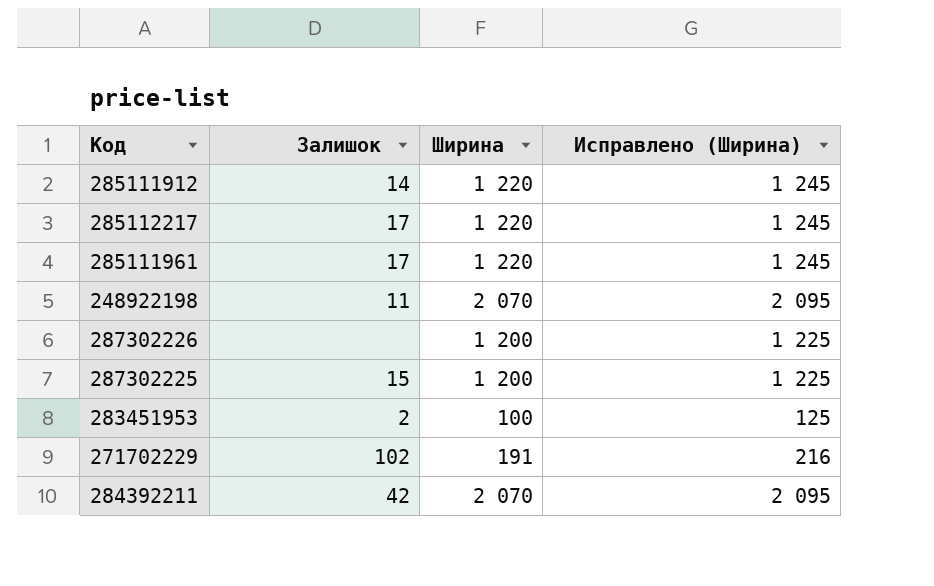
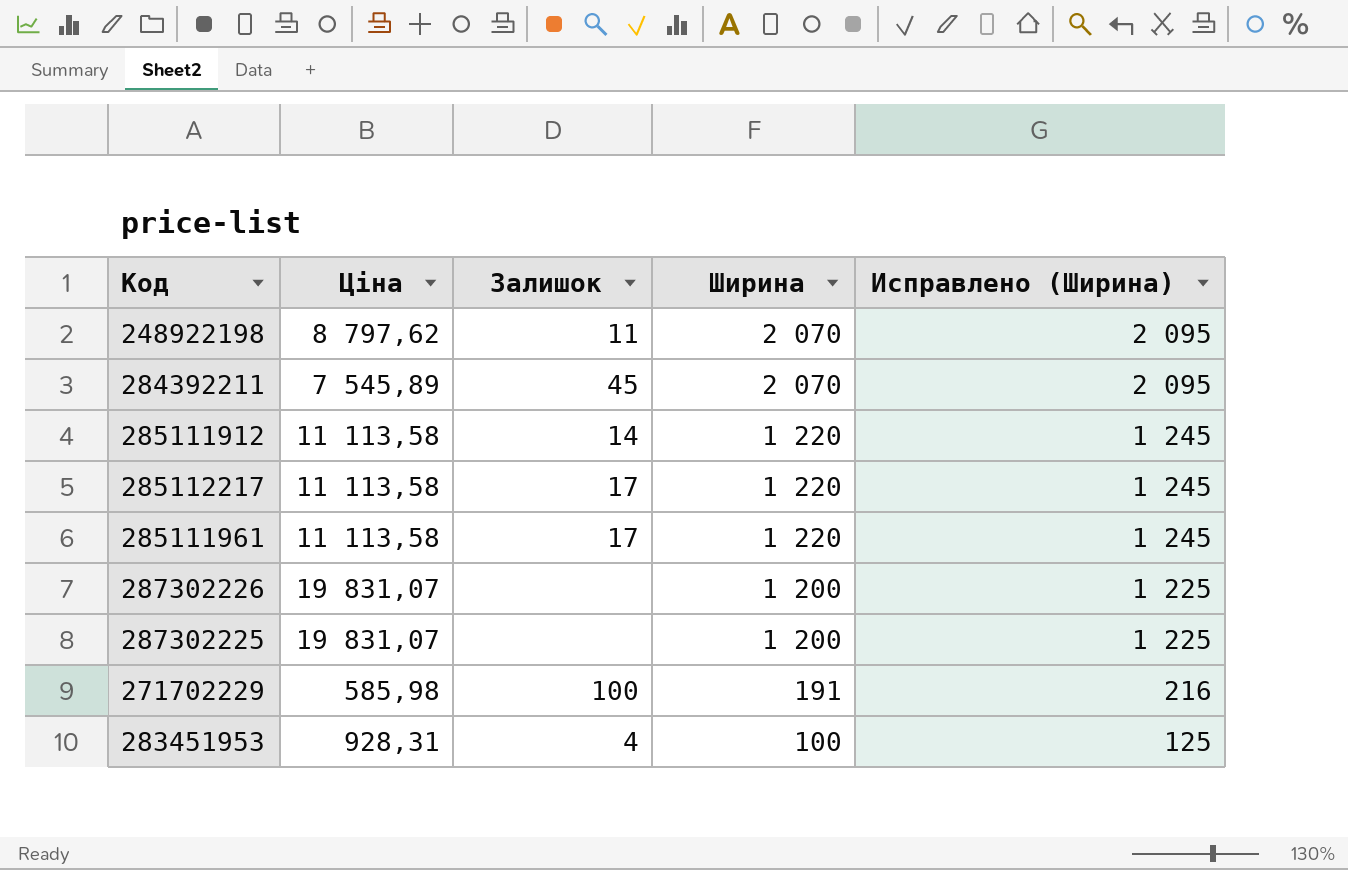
row order: none -> Ширина descending
column Ціна | position: none -> 2
284392211 | Залишок: 42 -> 45
287302225 | Залишок: 15 -> none
271702229 | Залишок: 102 -> 100
283451953 | Залишок: 2 -> 4

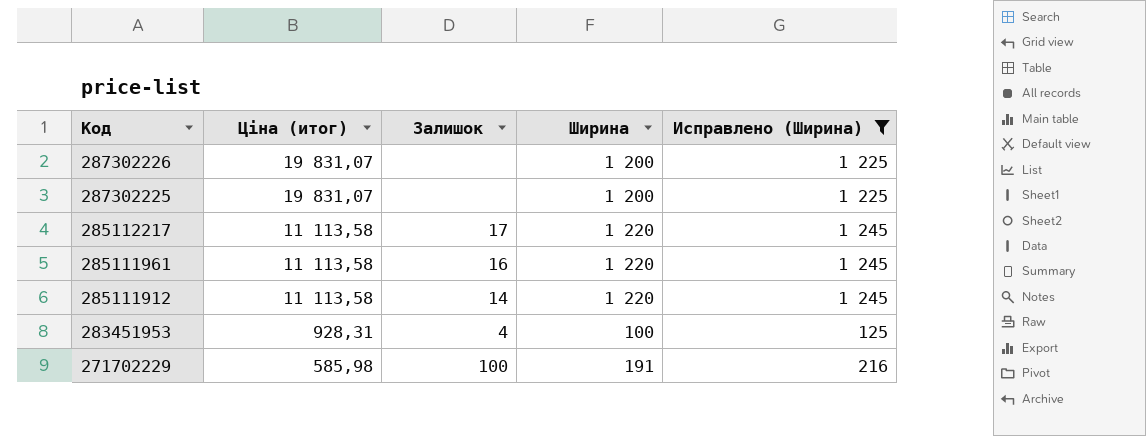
filter: none -> Исправлено (Ширина) != 2 095
row order: Ширина descending -> Код descending
column name: Ціна -> Ціна (итог)
285111961 | Залишок: 17 -> 16

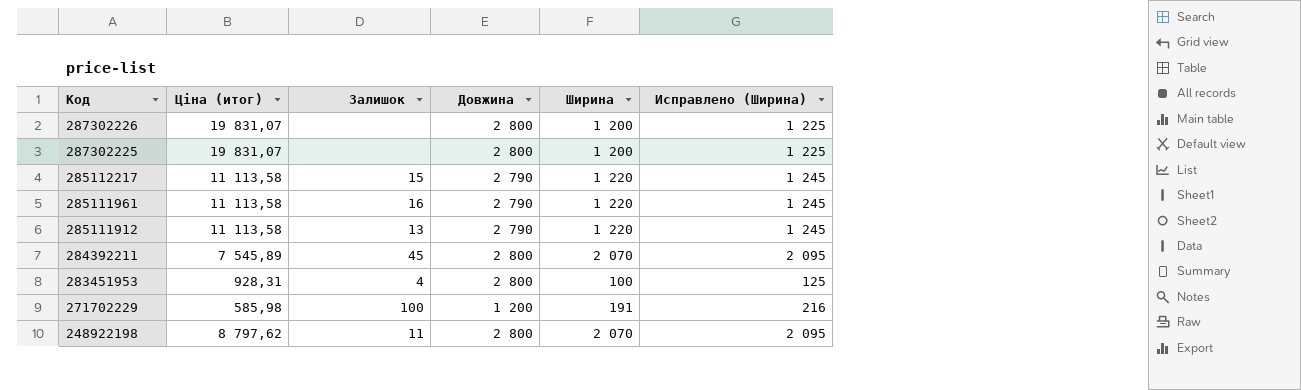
filter: Исправлено (Ширина) != 2 095 -> none
column Довжина | position: none -> 4
285112217 | Залишок: 17 -> 15
285111912 | Залишок: 14 -> 13

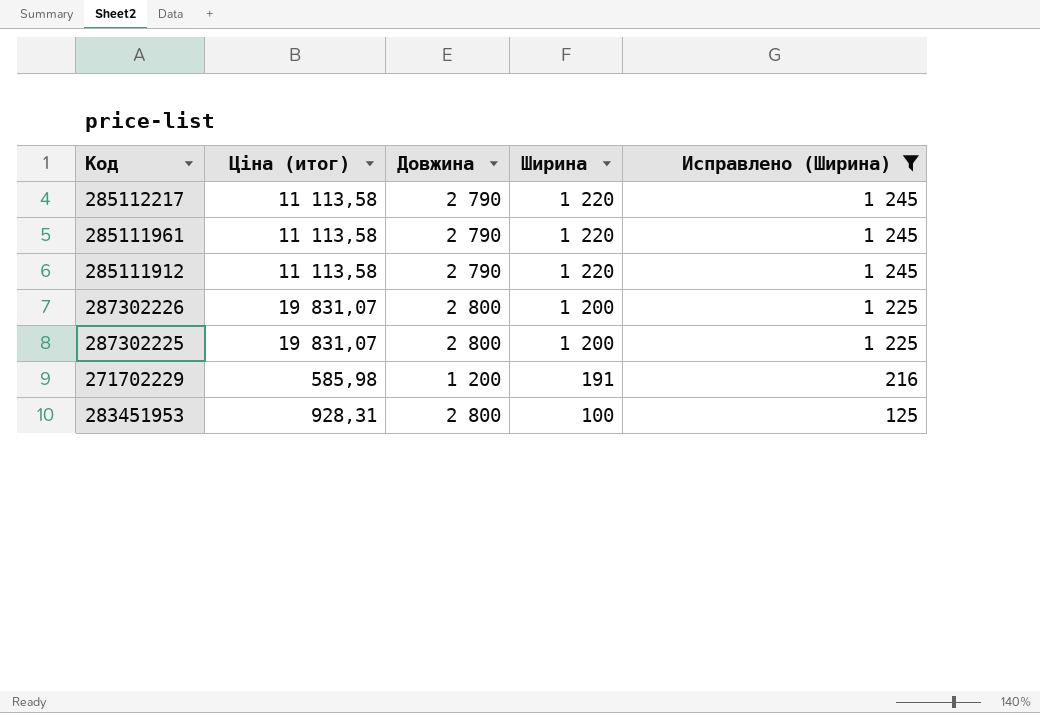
filter: none -> Исправлено (Ширина) != 2 095
row order: Код descending -> Ширина descending
column Залишок | position: 3 -> none

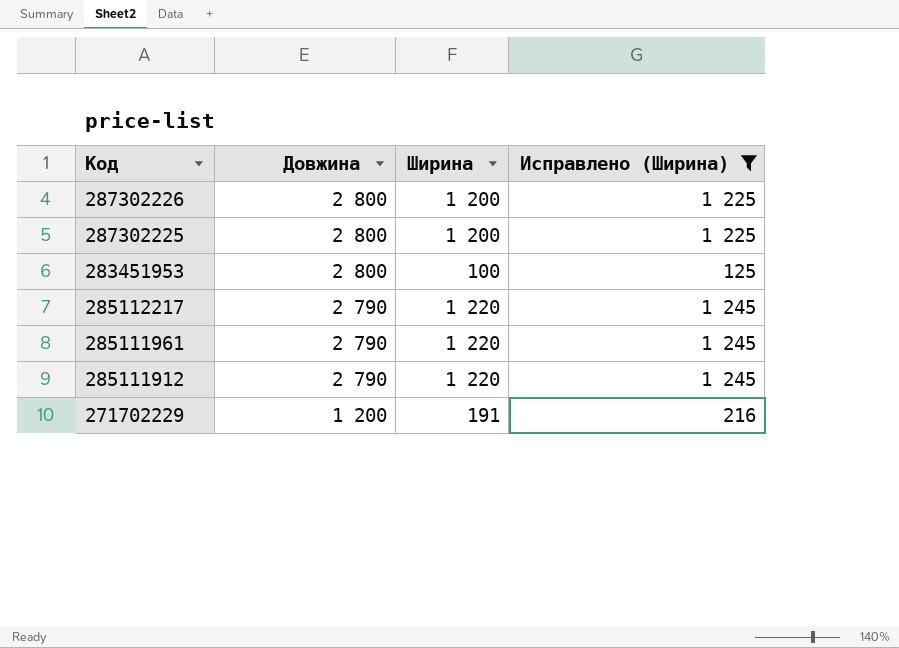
row order: Ширина descending -> Довжина descending
column Ціна (итог) | position: 2 -> none

